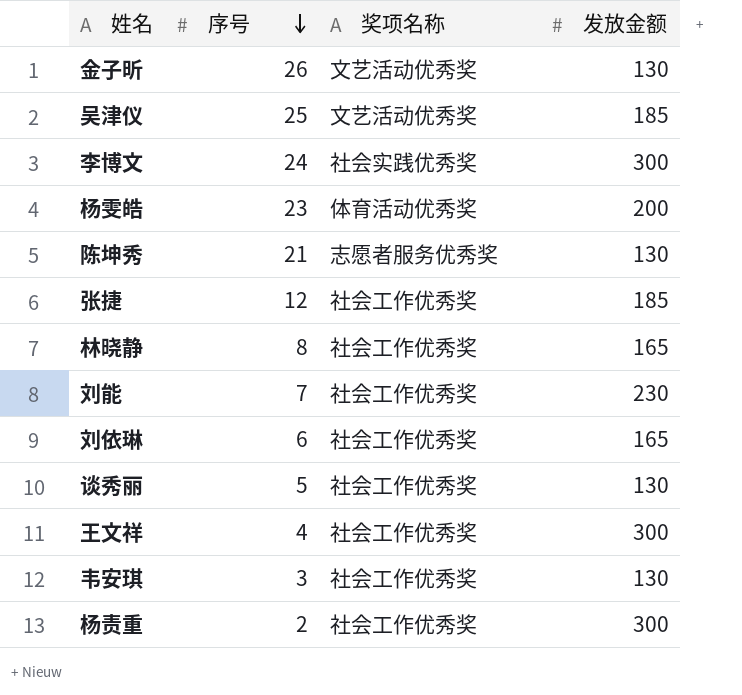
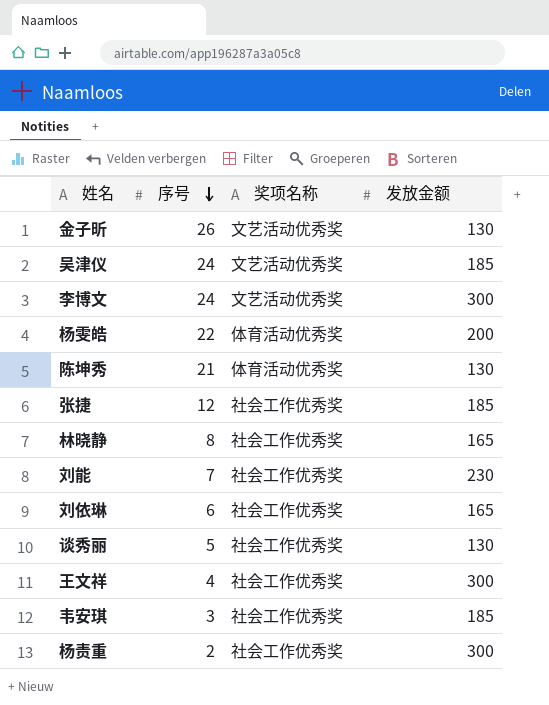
吴津仪 | 序号: 25 -> 24
李博文 | 奖项名称: 社会实践优秀奖 -> 文艺活动优秀奖
杨雯皓 | 序号: 23 -> 22
陈坤秀 | 奖项名称: 志愿者服务优秀奖 -> 体育活动优秀奖
韦安琪 | 发放金额: 130 -> 185

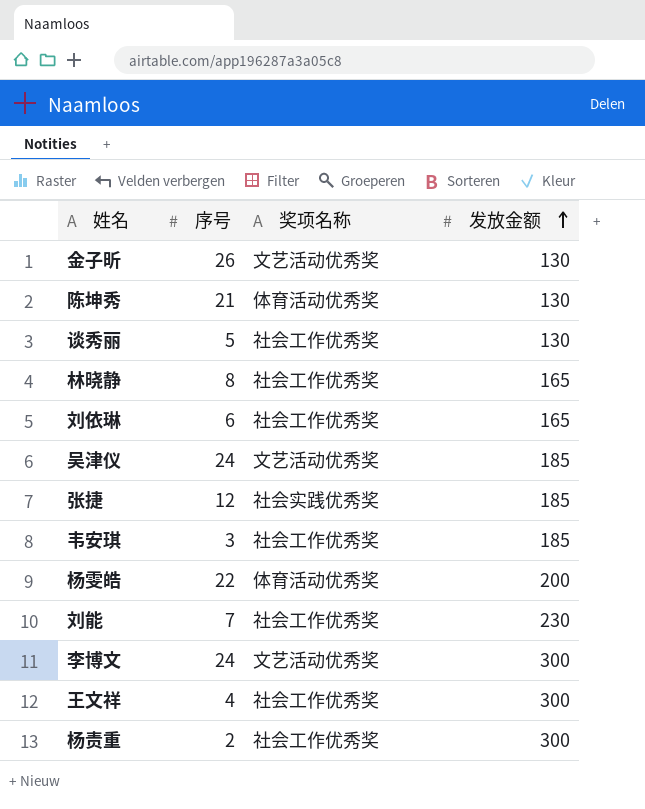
row order: 序号 descending -> 发放金额 ascending
张捷 | 奖项名称: 社会工作优秀奖 -> 社会实践优秀奖

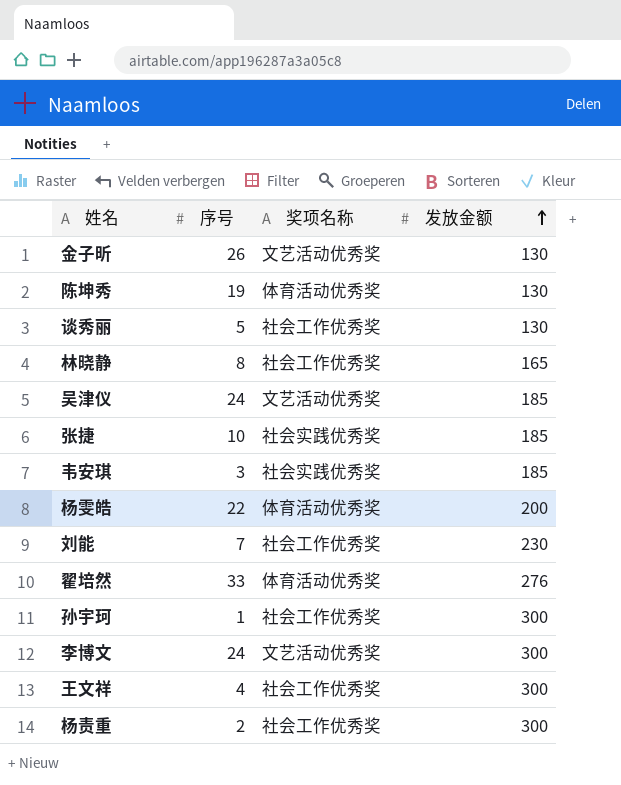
row 刘依琳: 6 | 社会工作优秀奖 | 165 -> none
陈坤秀 | 序号: 21 -> 19
张捷 | 序号: 12 -> 10
韦安琪 | 奖项名称: 社会工作优秀奖 -> 社会实践优秀奖
row 翟培然: none -> 33 | 体育活动优秀奖 | 276
row 孙宇珂: none -> 1 | 社会工作优秀奖 | 300

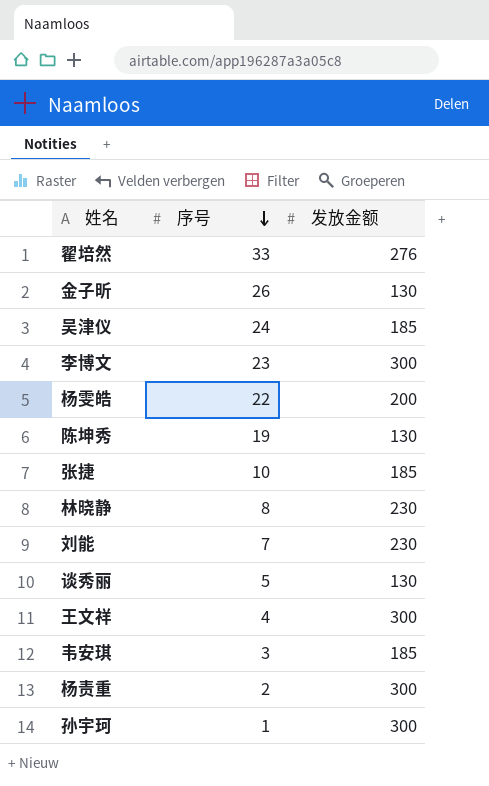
row order: 发放金额 ascending -> 序号 descending
column 奖项名称 | position: 3 -> none
李博文 | 序号: 24 -> 23
林晓静 | 发放金额: 165 -> 230

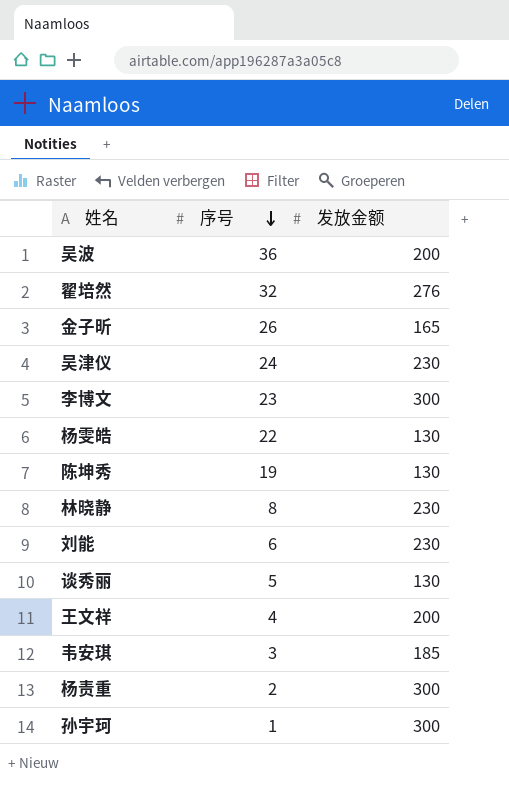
row 张捷: 10 | 185 -> none
row 吴波: none -> 36 | 200
翟培然 | 序号: 33 -> 32
金子昕 | 发放金额: 130 -> 165
吴津仪 | 发放金额: 185 -> 230
杨雯皓 | 发放金额: 200 -> 130
刘能 | 序号: 7 -> 6
王文祥 | 发放金额: 300 -> 200

